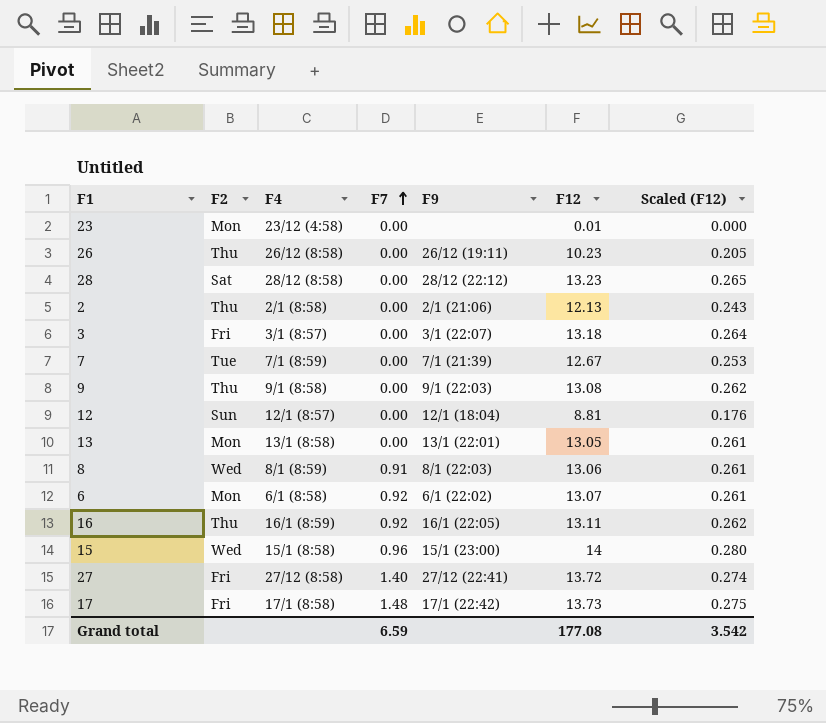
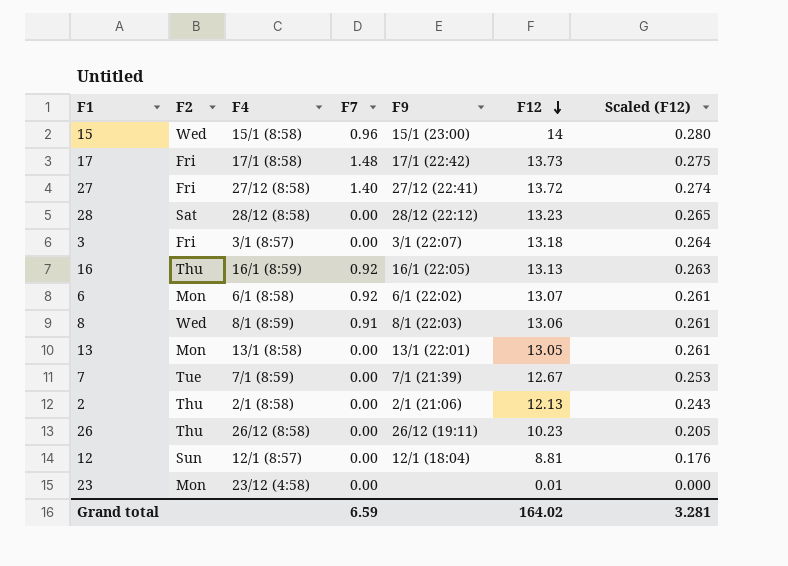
row order: F7 ascending -> F12 descending
row 9: Thu | 9/1 (8:58) | 0.00 | 9/1 (22:03) | 13.08 | 0.262 -> none
16 | F12: 13.11 -> 13.13
16 | Scaled (F12): 0.262 -> 0.263
Grand total | F12: 177.08 -> 164.02
Grand total | Scaled (F12): 3.542 -> 3.281

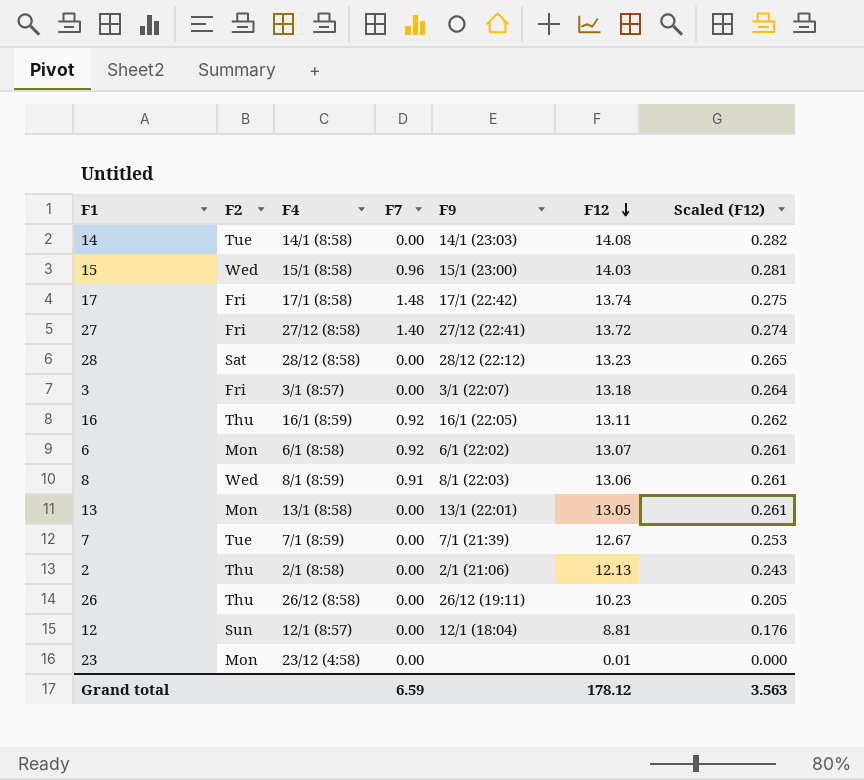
row 14: none -> Tue | 14/1 (8:58) | 0.00 | 14/1 (23:03) | 14.08 | 0.282
15 | F12: 14 -> 14.03
15 | Scaled (F12): 0.280 -> 0.281
17 | F12: 13.73 -> 13.74
16 | F12: 13.13 -> 13.11
16 | Scaled (F12): 0.263 -> 0.262
Grand total | F12: 164.02 -> 178.12
Grand total | Scaled (F12): 3.281 -> 3.563

